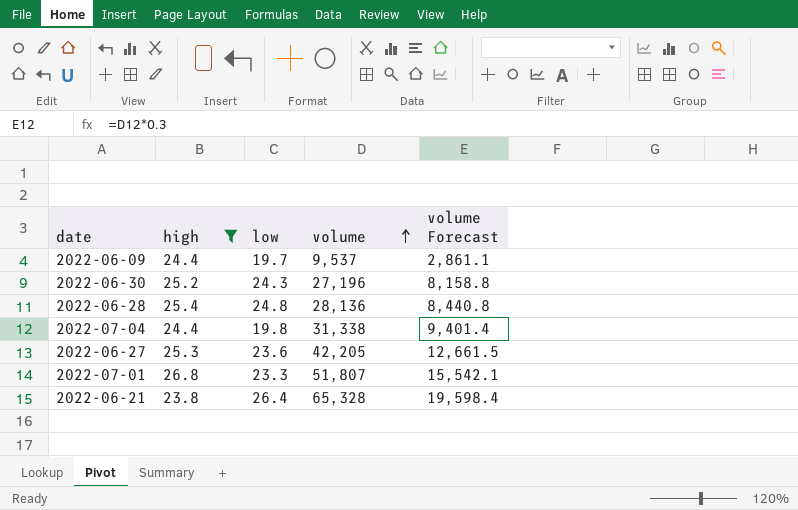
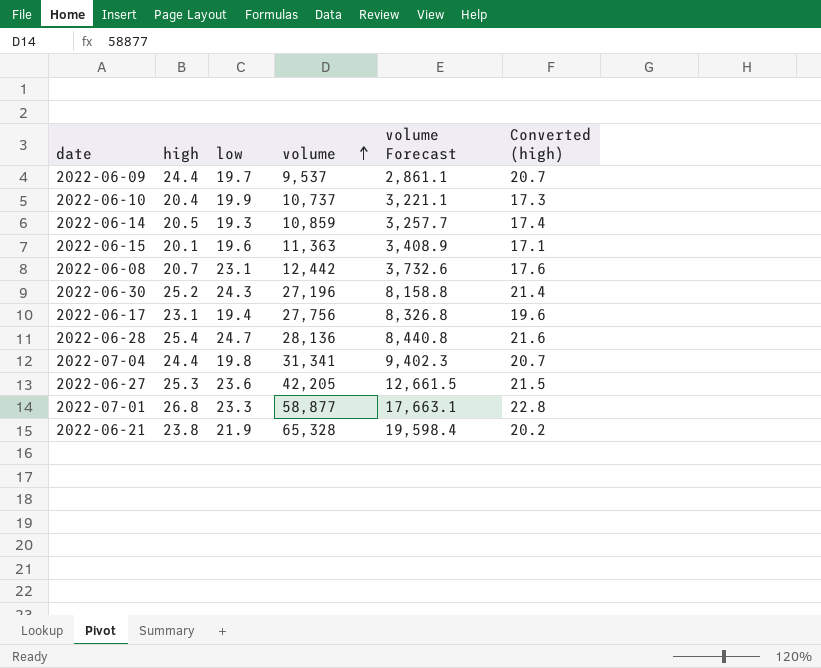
filter: high >= 23.8 -> none
column Converted (high) | formula: none -> [high] * 0.85
2022-06-28 | low: 24.8 -> 24.7
2022-07-04 | volume: 31,338 -> 31,341
2022-07-04 | volume Forecast: 9,401.4 -> 9,402.3
2022-07-01 | volume: 51,807 -> 58,877
2022-07-01 | volume Forecast: 15,542.1 -> 17,663.1
2022-06-21 | low: 26.4 -> 21.9

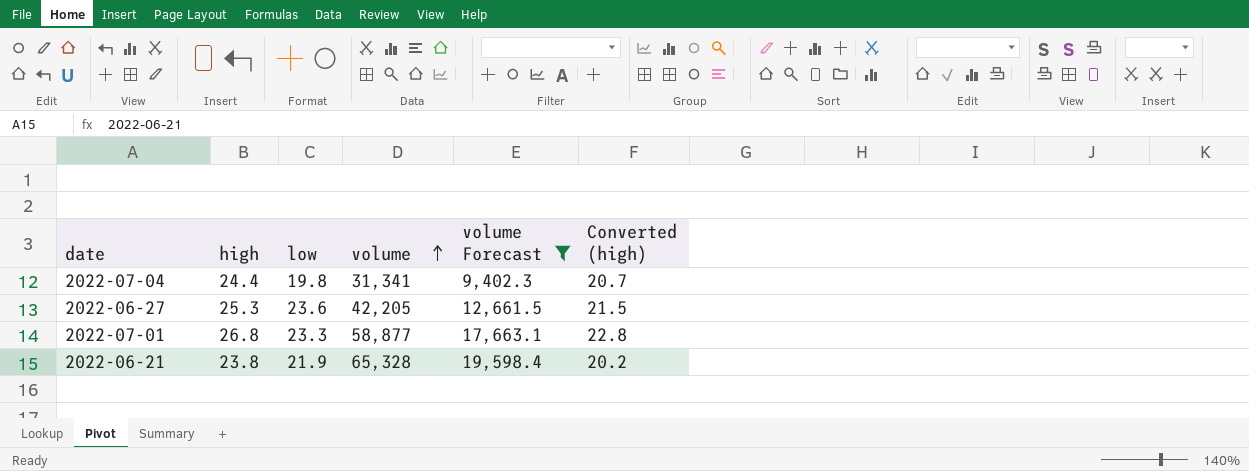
filter: none -> volume Forecast >= 9,402.3

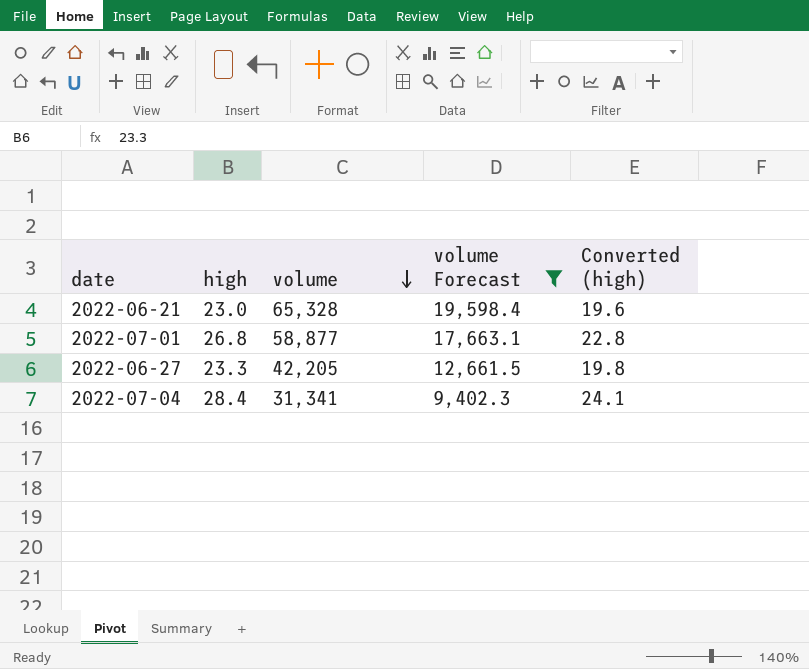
row order: volume ascending -> volume descending
column low | position: 3 -> none
2022-06-21 | high: 23.8 -> 23.0
2022-06-21 | Converted (high): 20.2 -> 19.6
2022-06-27 | high: 25.3 -> 23.3
2022-06-27 | Converted (high): 21.5 -> 19.8
2022-07-04 | high: 24.4 -> 28.4
2022-07-04 | Converted (high): 20.7 -> 24.1

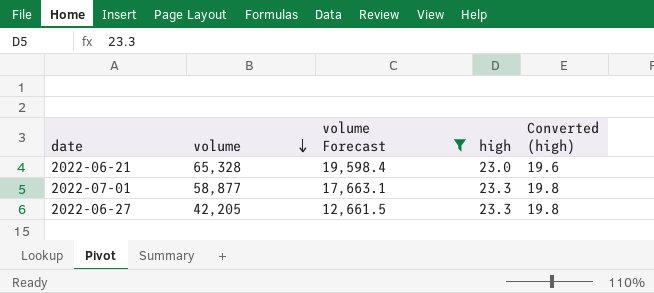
column high | position: 2 -> 4
row 2022-07-04: 28.4 | 31,341 | 9,402.3 | 24.1 -> none
2022-07-01 | high: 26.8 -> 23.3
2022-07-01 | Converted (high): 22.8 -> 19.8

